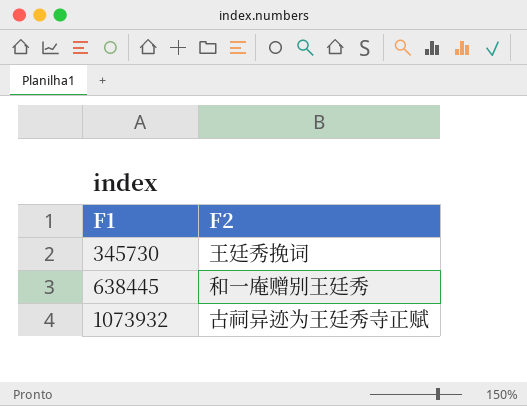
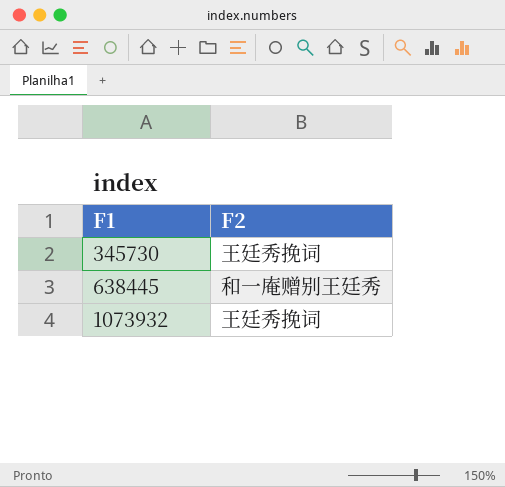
1073932 | F2: 古祠异迹为王廷秀寺正赋 -> 王廷秀挽词

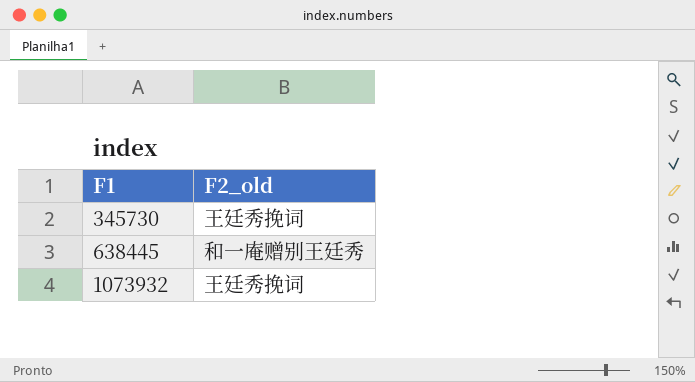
column name: F2 -> F2_old

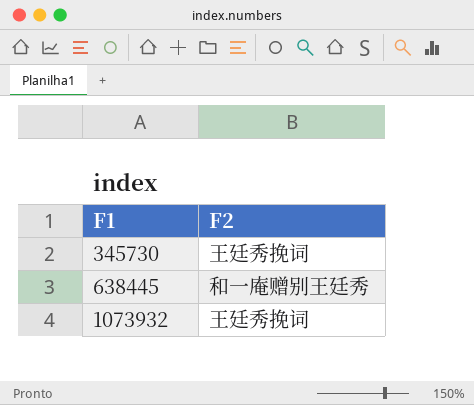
column name: F2_old -> F2

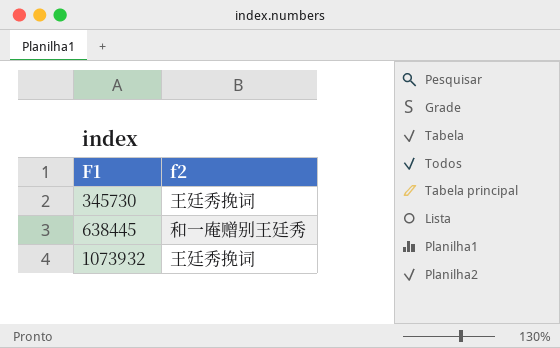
column name: F2 -> f2

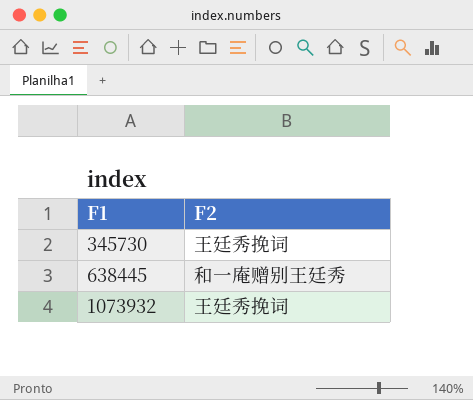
column name: f2 -> F2

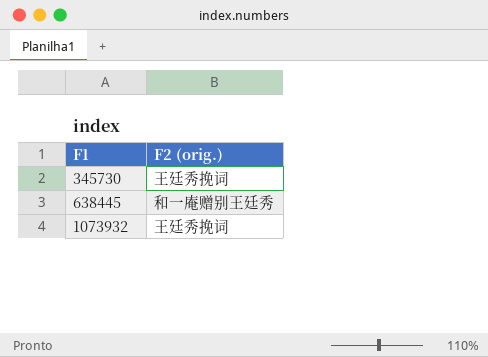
column name: F2 -> F2 (orig.)

